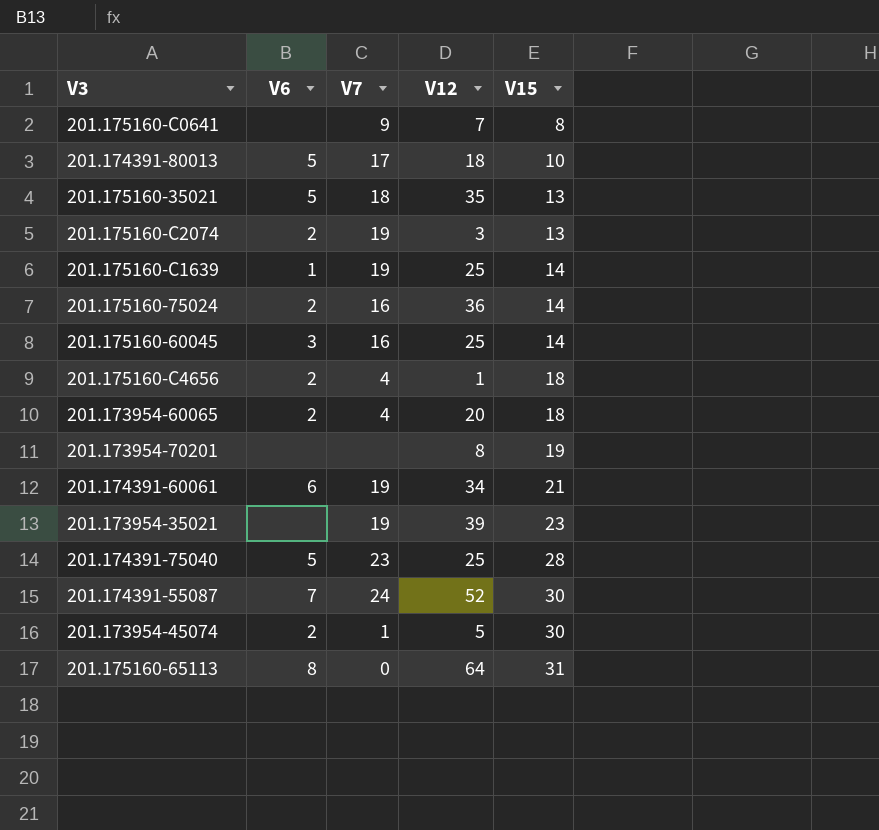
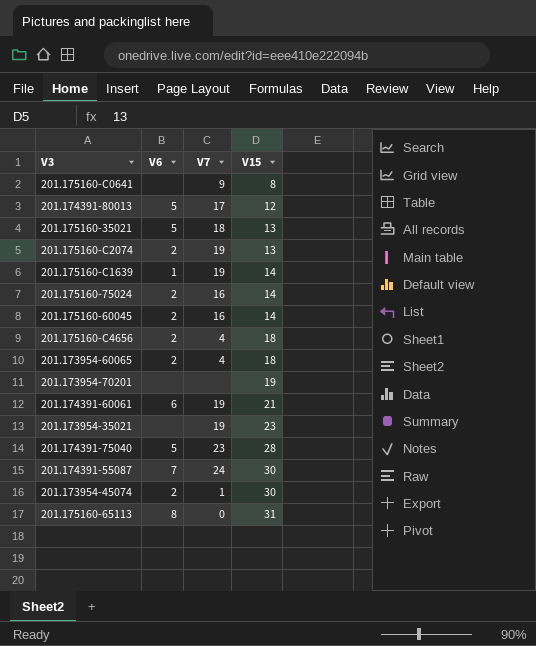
column V12 | position: 4 -> none
201.174391-80013 | V15: 10 -> 12
201.175160-60045 | V6: 3 -> 2

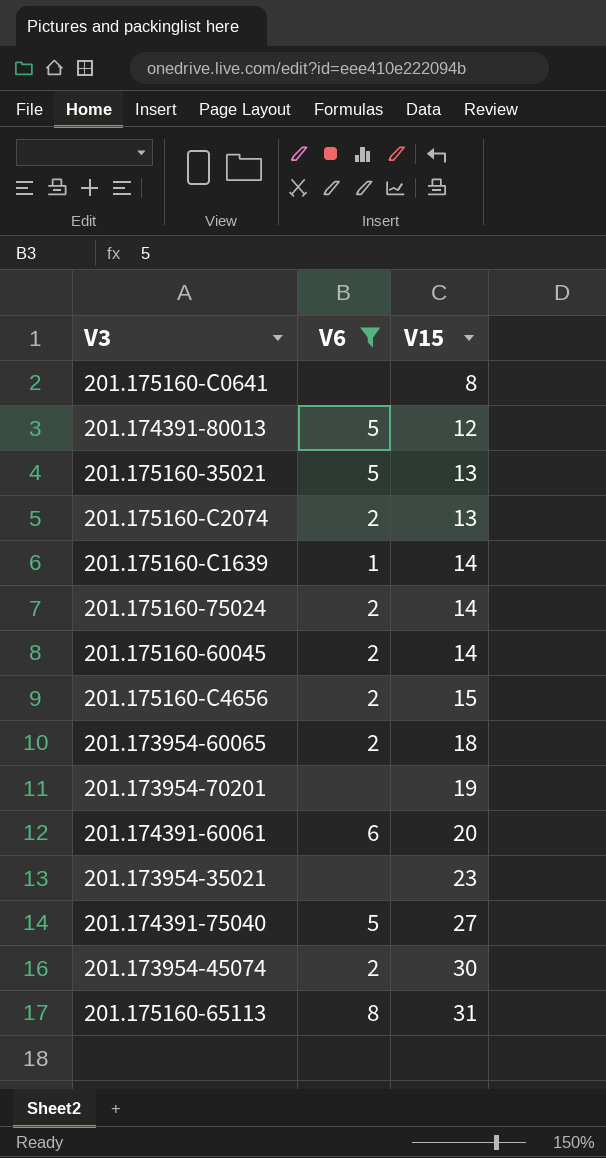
filter: none -> V6 != 7
column V7 | position: 3 -> none
201.175160-C4656 | V15: 18 -> 15
201.174391-60061 | V15: 21 -> 20
201.174391-75040 | V15: 28 -> 27

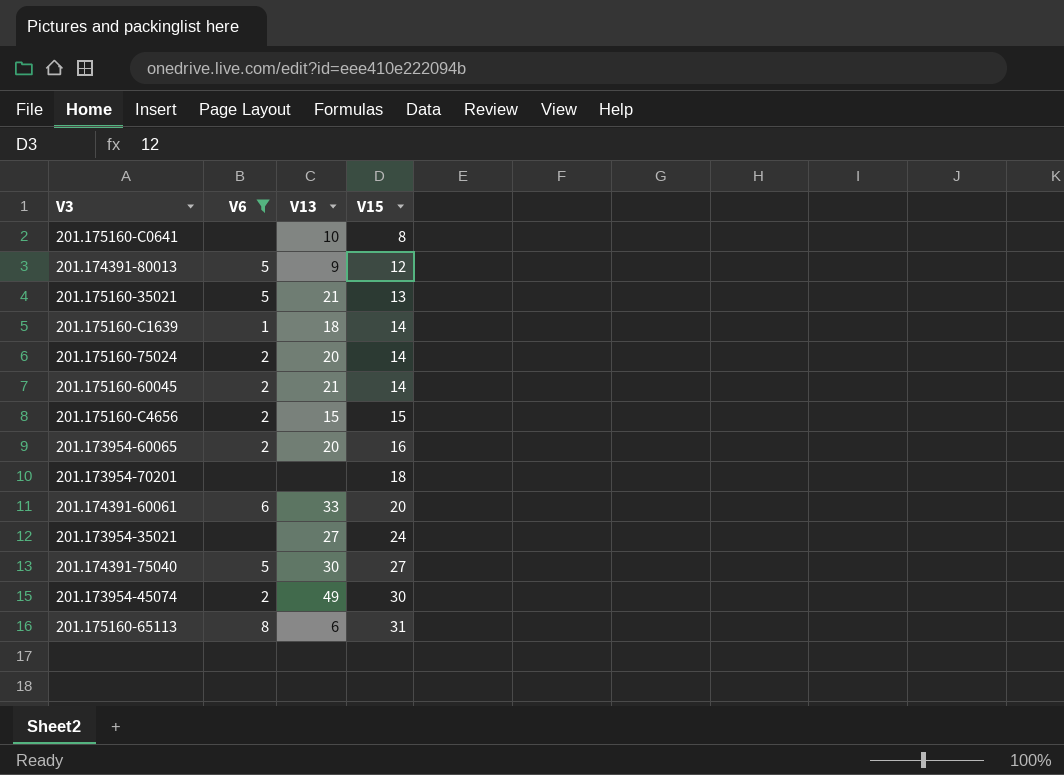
column V13 | position: none -> 3
row 201.175160-C2074: 2 | 13 -> none
201.173954-60065 | V15: 18 -> 16
201.173954-70201 | V15: 19 -> 18
201.173954-35021 | V15: 23 -> 24

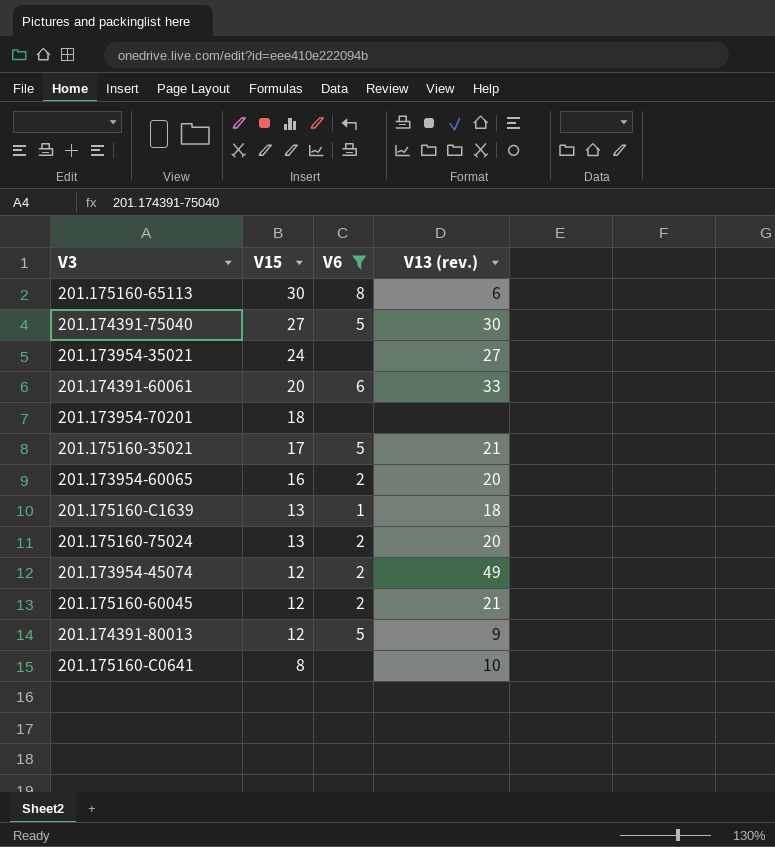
row order: V15 ascending -> V15 descending
column V15 | position: 4 -> 2
column name: V13 -> V13 (rev.)
row 201.175160-C4656: 2 | 15 | 15 -> none
201.175160-65113 | V15: 31 -> 30
201.175160-35021 | V15: 13 -> 17
201.175160-C1639 | V15: 14 -> 13
201.175160-75024 | V15: 14 -> 13
201.173954-45074 | V15: 30 -> 12
201.175160-60045 | V15: 14 -> 12

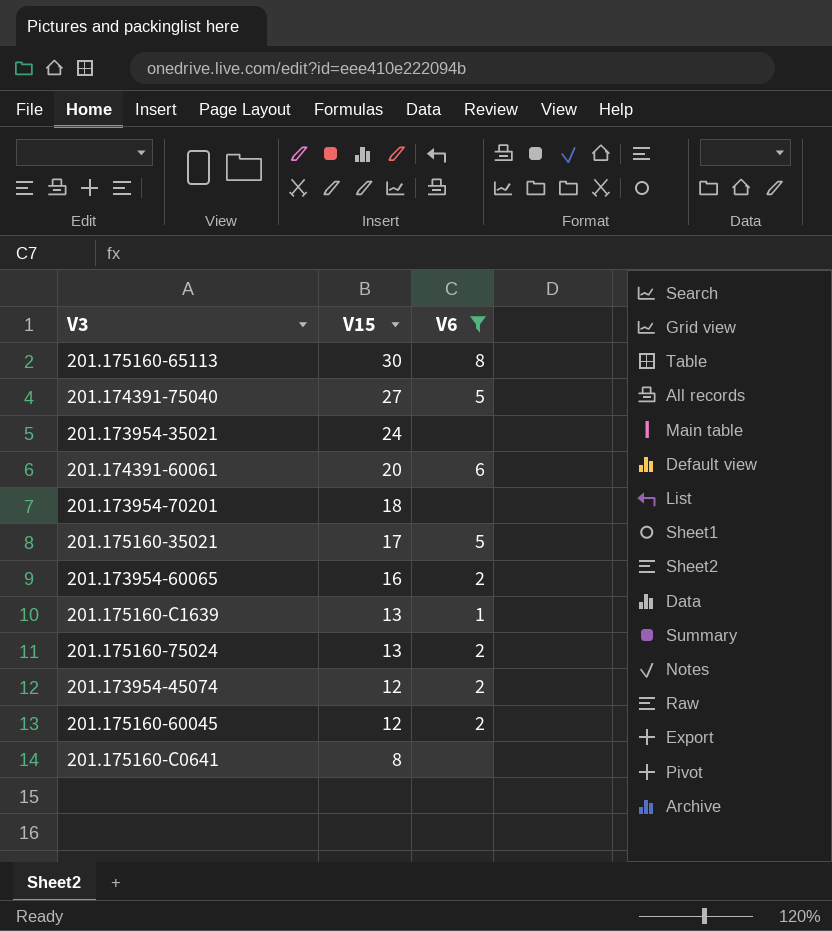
column V13 (rev.) | position: 4 -> none
row 201.174391-80013: 12 | 5 | 9 -> none

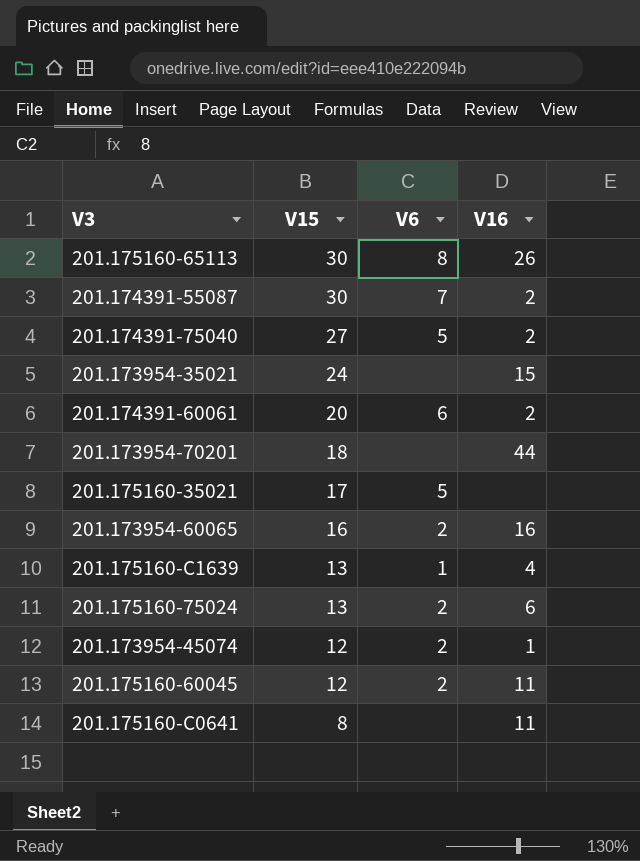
filter: V6 != 7 -> none
column V16 | position: none -> 4

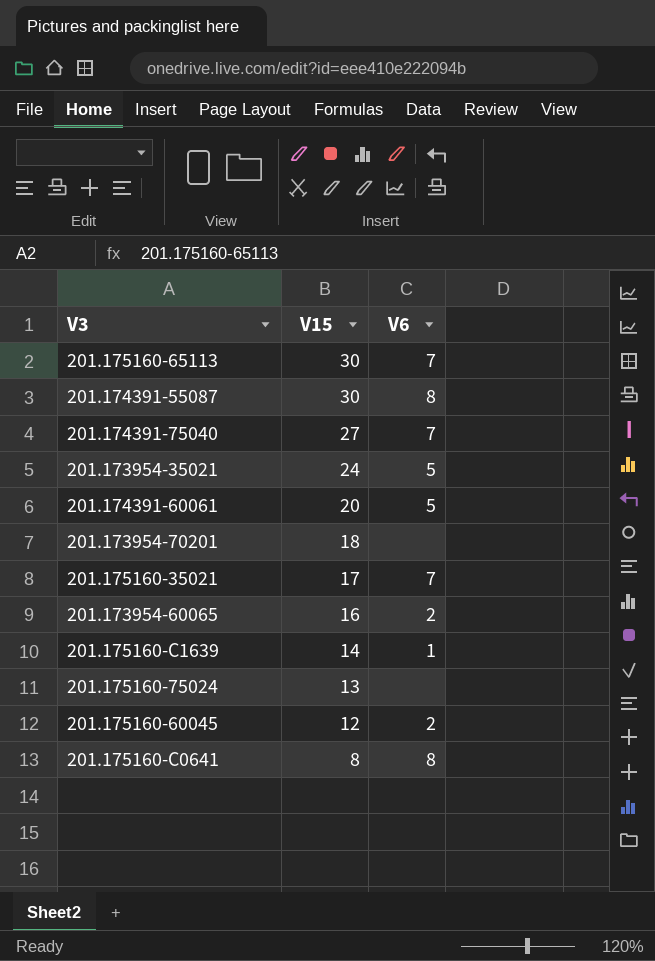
column V16 | position: 4 -> none
row 201.173954-45074: 12 | 2 | 1 -> none
201.175160-65113 | V6: 8 -> 7
201.174391-55087 | V6: 7 -> 8
201.174391-75040 | V6: 5 -> 7
201.173954-35021 | V6: none -> 5
201.174391-60061 | V6: 6 -> 5
201.175160-35021 | V6: 5 -> 7
201.175160-C1639 | V15: 13 -> 14
201.175160-75024 | V6: 2 -> none
201.175160-C0641 | V6: none -> 8

